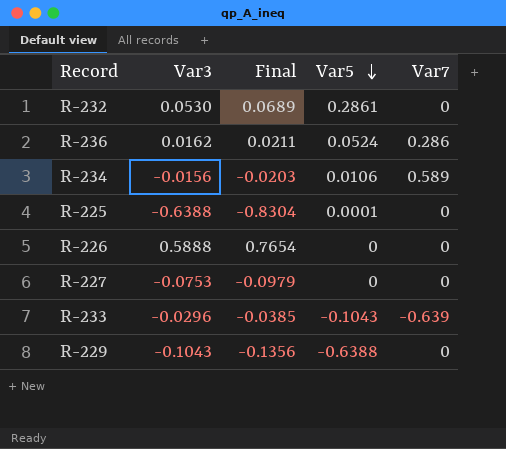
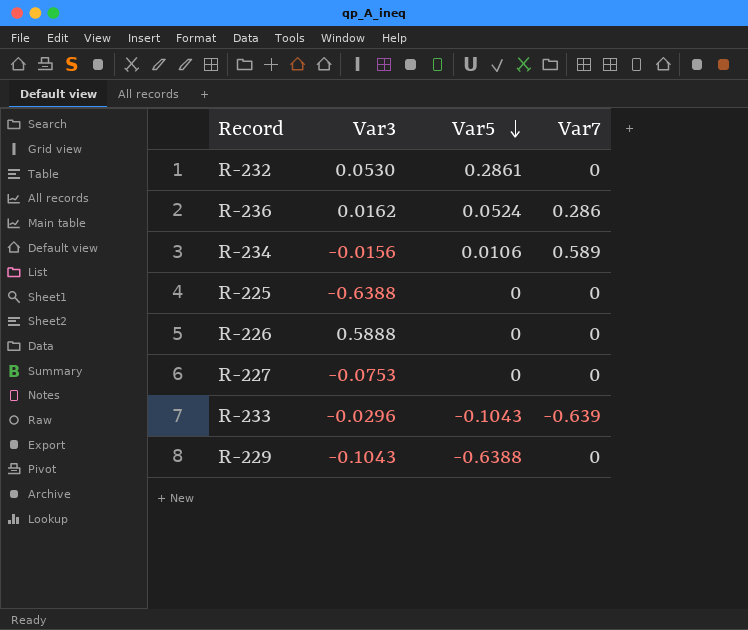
column Final | formula: [Var3] * 1.3 -> none
R-225 | Var5: 0.0001 -> 0

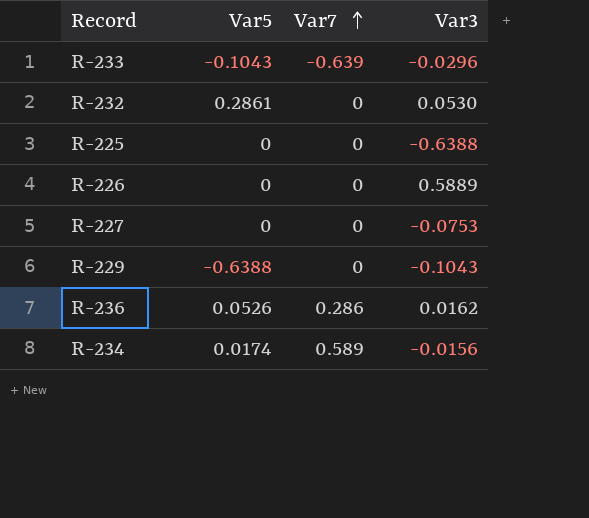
row order: Var5 descending -> Var7 ascending
column Var3 | position: 2 -> 4
R-226 | Var3: 0.5888 -> 0.5889
R-236 | Var5: 0.0524 -> 0.0526
R-234 | Var5: 0.0106 -> 0.0174

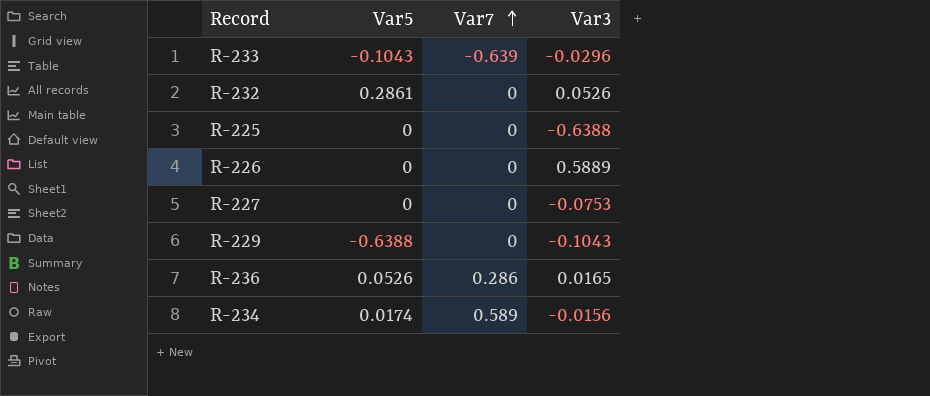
R-232 | Var3: 0.0530 -> 0.0526
R-236 | Var3: 0.0162 -> 0.0165

